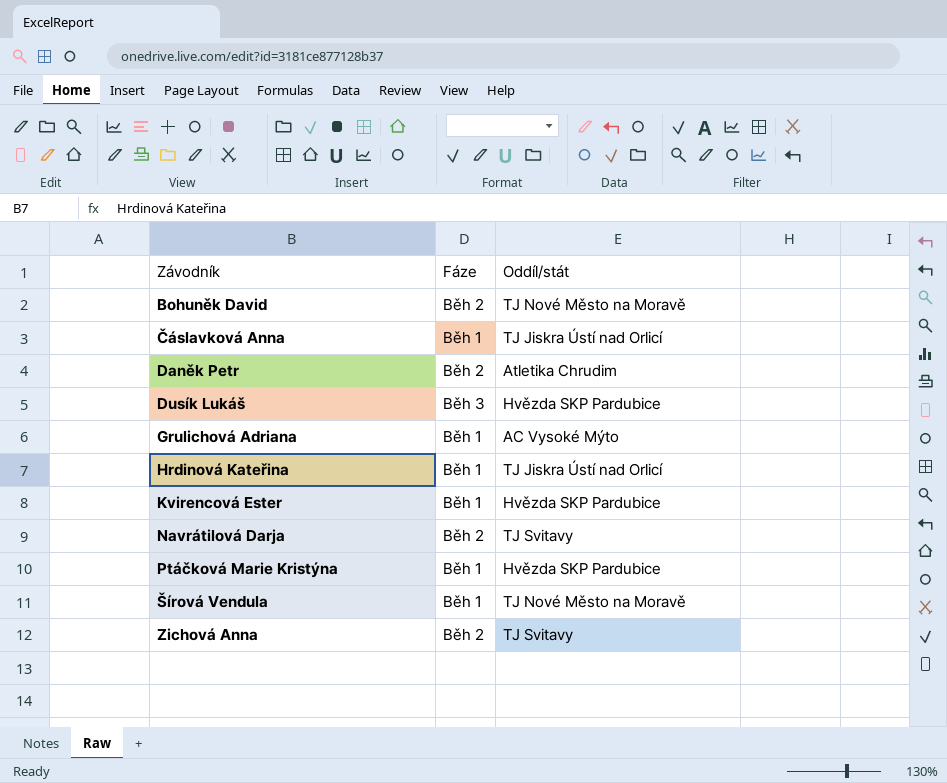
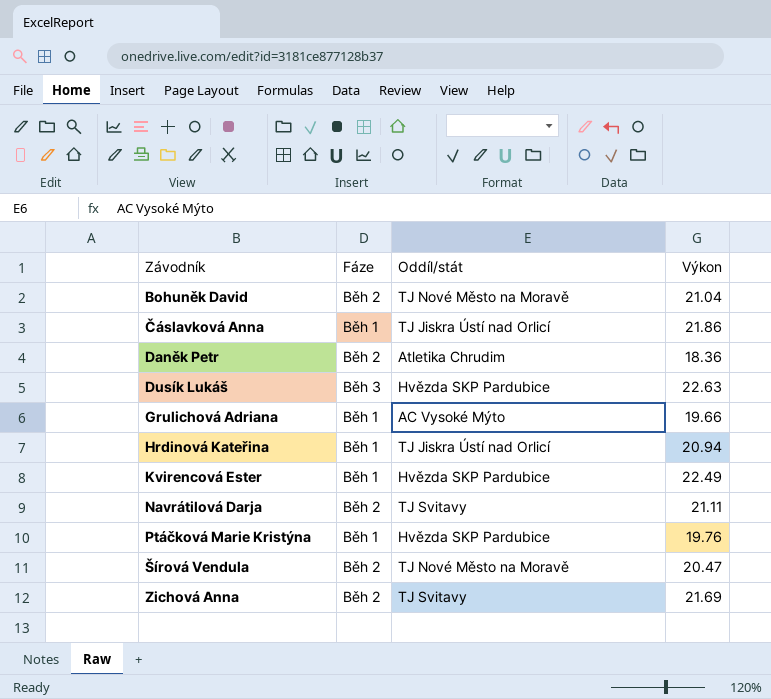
column Výkon | position: none -> 4
Šírová Vendula | Fáze: Běh 1 -> Běh 2

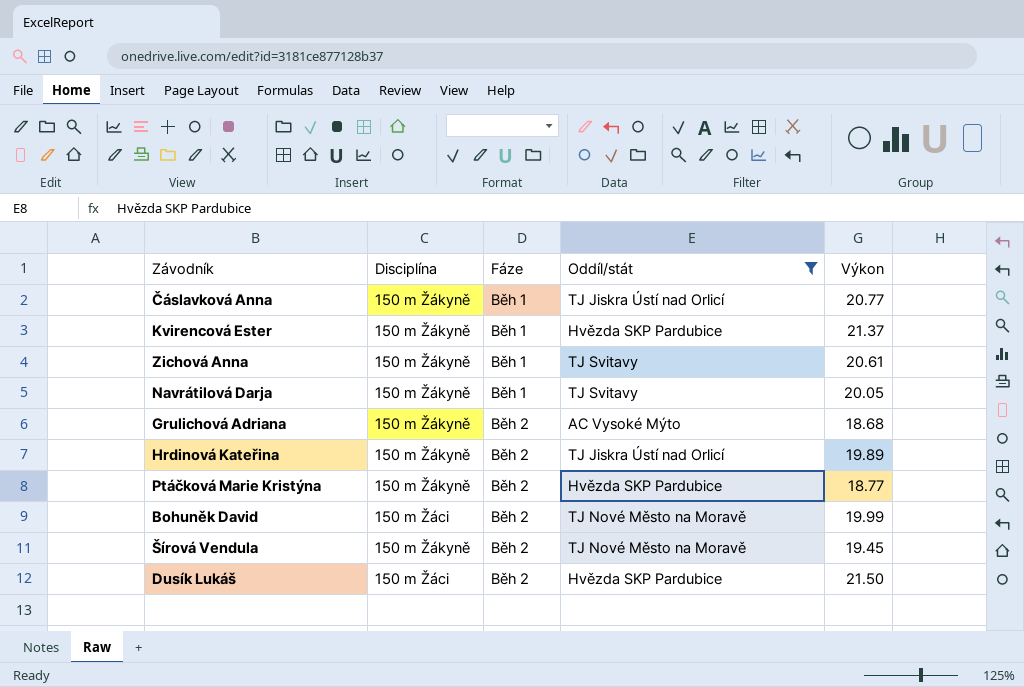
filter: none -> Oddíl/stát != Atletika Chrudim
row order: Závodník ascending -> Fáze ascending
column Disciplína | position: none -> 2
Čáslavková Anna | Výkon: 21.86 -> 20.77
Kvirencová Ester | Výkon: 22.49 -> 21.37
Zichová Anna | Fáze: Běh 2 -> Běh 1
Zichová Anna | Výkon: 21.69 -> 20.61
Navrátilová Darja | Fáze: Běh 2 -> Běh 1
Navrátilová Darja | Výkon: 21.11 -> 20.05
Grulichová Adriana | Fáze: Běh 1 -> Běh 2
Grulichová Adriana | Výkon: 19.66 -> 18.68
Hrdinová Kateřina | Fáze: Běh 1 -> Běh 2
Hrdinová Kateřina | Výkon: 20.94 -> 19.89
Ptáčková Marie Kristýna | Fáze: Běh 1 -> Běh 2
Ptáčková Marie Kristýna | Výkon: 19.76 -> 18.77
Bohuněk David | Výkon: 21.04 -> 19.99
Šírová Vendula | Výkon: 20.47 -> 19.45
Dusík Lukáš | Fáze: Běh 3 -> Běh 2
Dusík Lukáš | Výkon: 22.63 -> 21.50

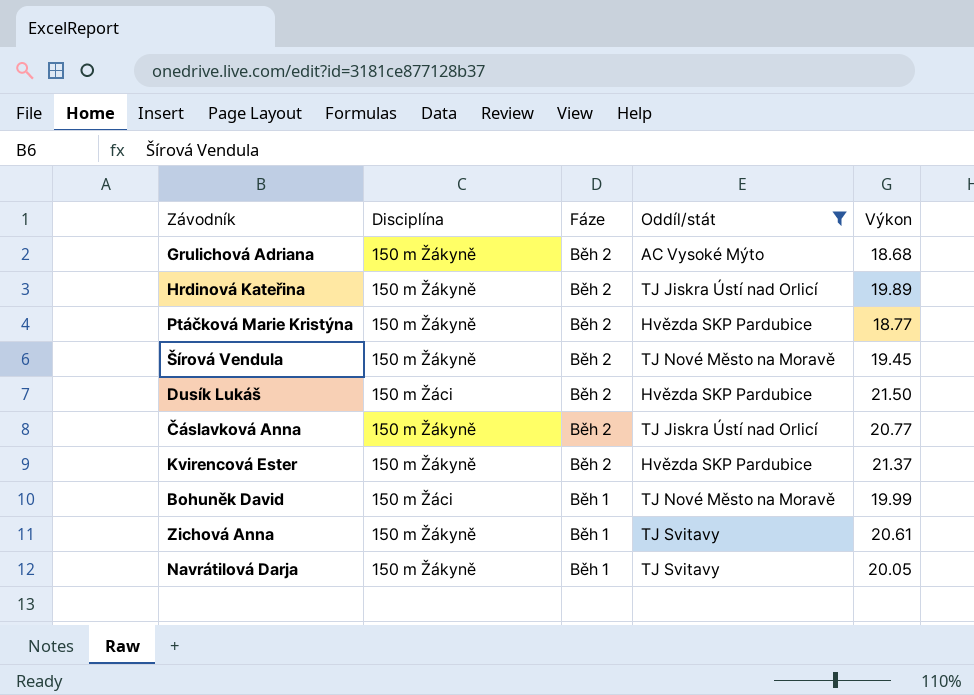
row order: Fáze ascending -> Fáze descending
Čáslavková Anna | Fáze: Běh 1 -> Běh 2
Kvirencová Ester | Fáze: Běh 1 -> Běh 2
Bohuněk David | Fáze: Běh 2 -> Běh 1

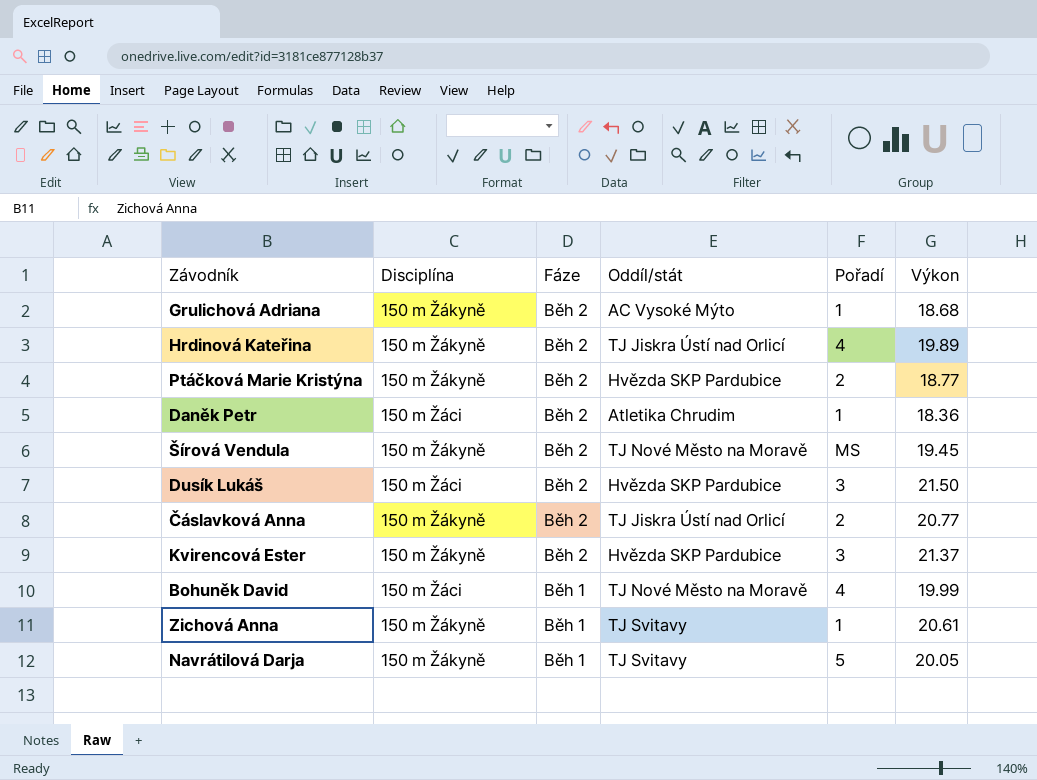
filter: Oddíl/stát != Atletika Chrudim -> none
column Pořadí | position: none -> 5

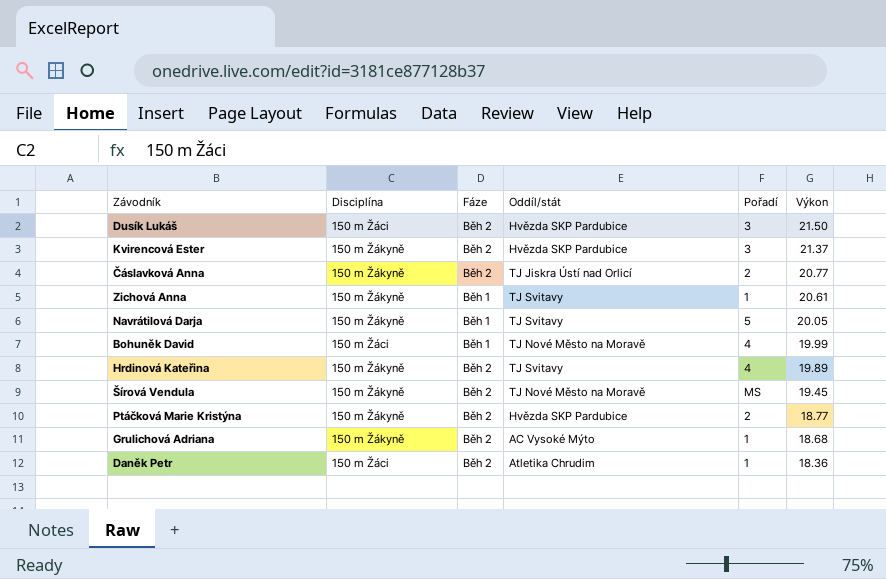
row order: Fáze descending -> Výkon descending
Hrdinová Kateřina | Oddíl/stát: TJ Jiskra Ústí nad Orlicí -> TJ Svitavy

